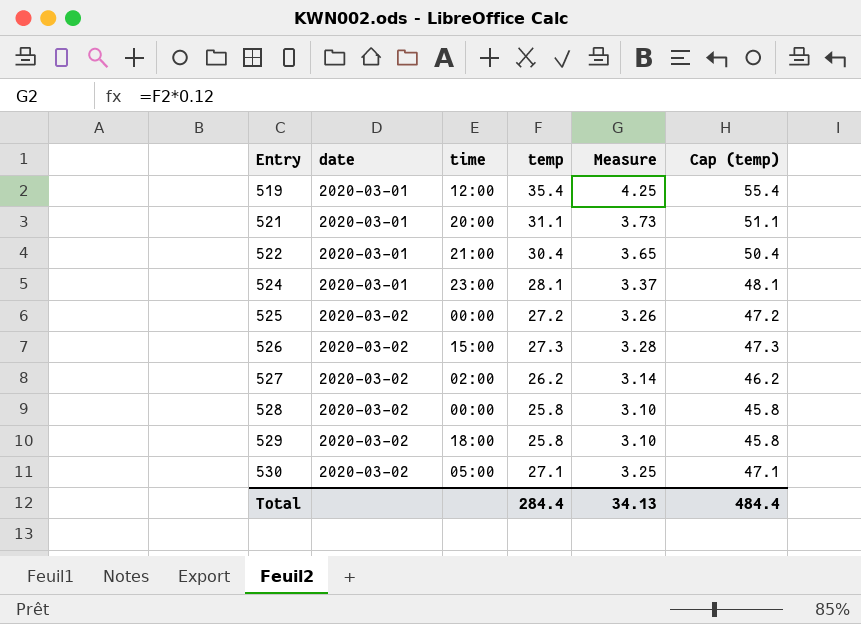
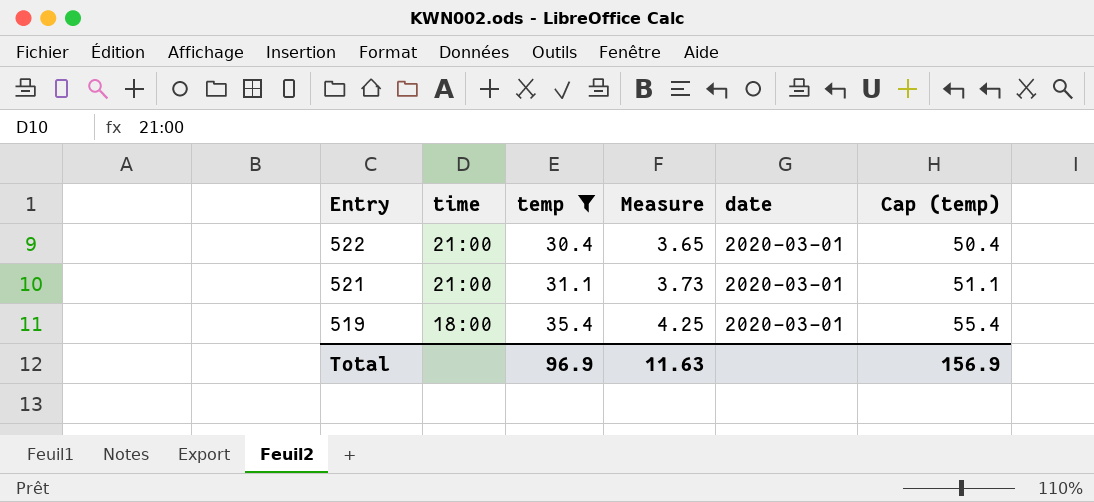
filter: none -> temp >= 30.4
row order: Entry ascending -> Entry descending
column date | position: 2 -> 5
521 | time: 20:00 -> 21:00
519 | time: 12:00 -> 18:00
Total | temp: 284.4 -> 96.9
Total | Measure: 34.13 -> 11.63
Total | Cap (temp): 484.4 -> 156.9

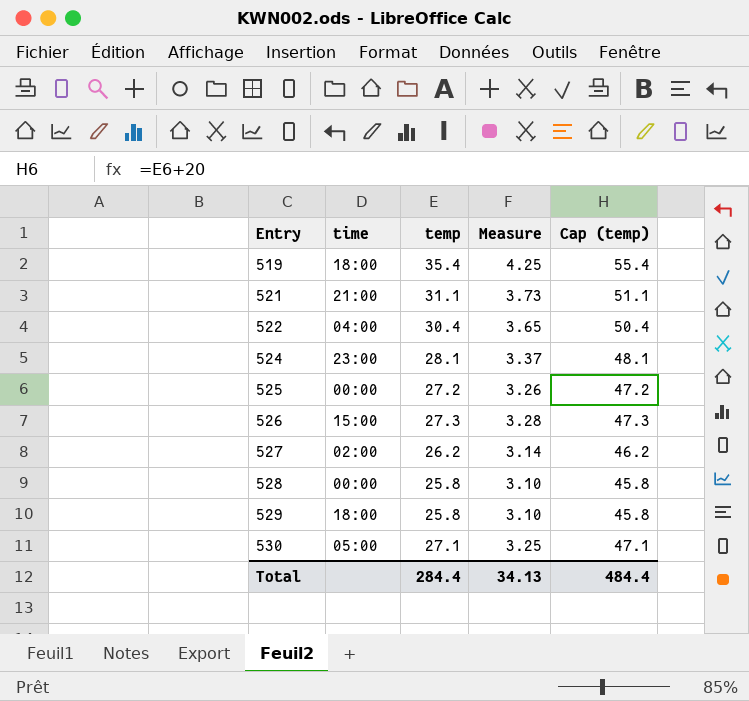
filter: temp >= 30.4 -> none
row order: Entry descending -> Entry ascending
column date | position: 5 -> none
522 | time: 21:00 -> 04:00
Total | temp: 96.9 -> 284.4
Total | Measure: 11.63 -> 34.13
Total | Cap (temp): 156.9 -> 484.4

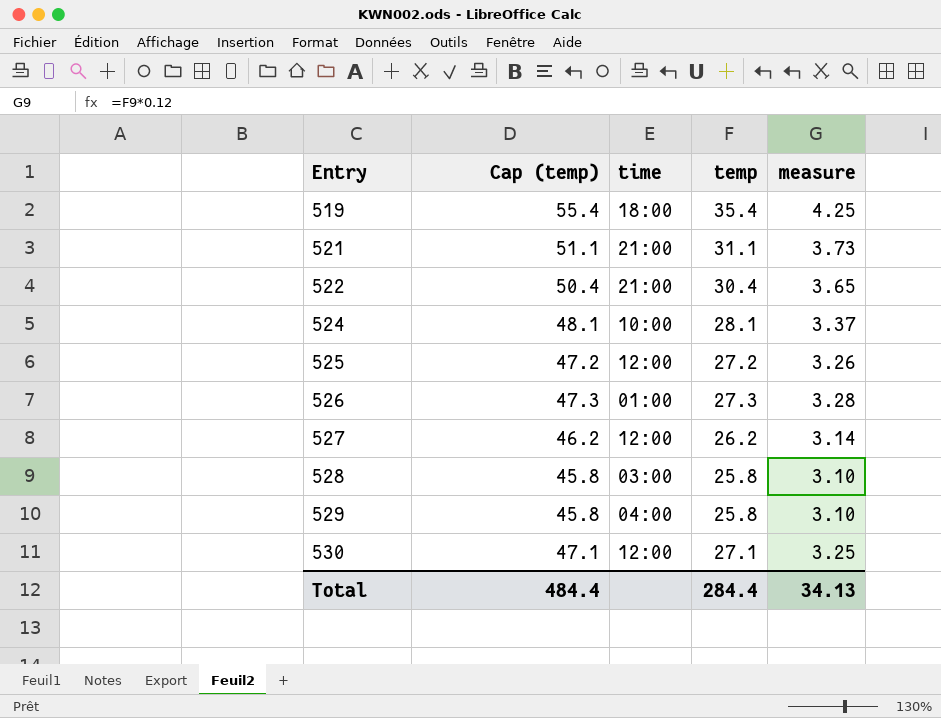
column Cap (temp) | position: 5 -> 2
column name: Measure -> measure
522 | time: 04:00 -> 21:00
524 | time: 23:00 -> 10:00
525 | time: 00:00 -> 12:00
526 | time: 15:00 -> 01:00
527 | time: 02:00 -> 12:00
528 | time: 00:00 -> 03:00
529 | time: 18:00 -> 04:00
530 | time: 05:00 -> 12:00

